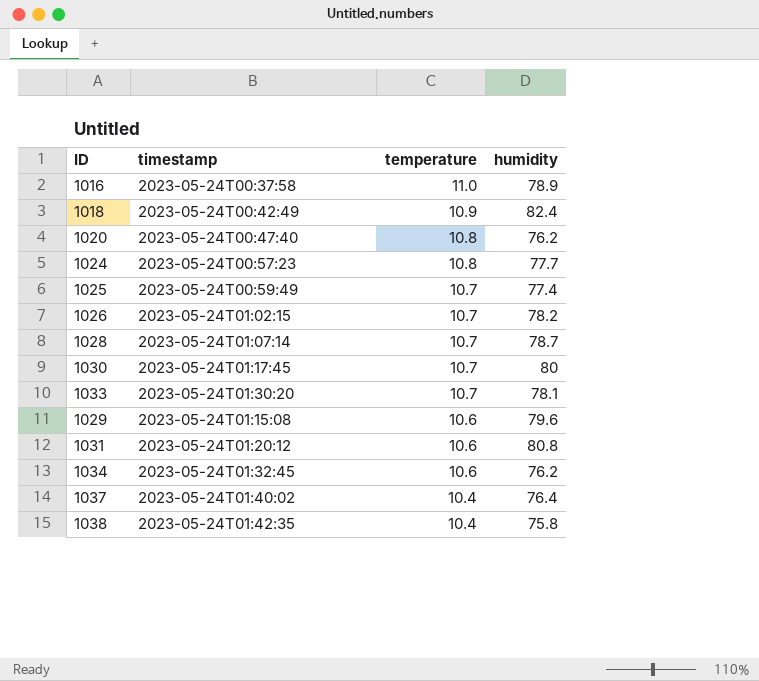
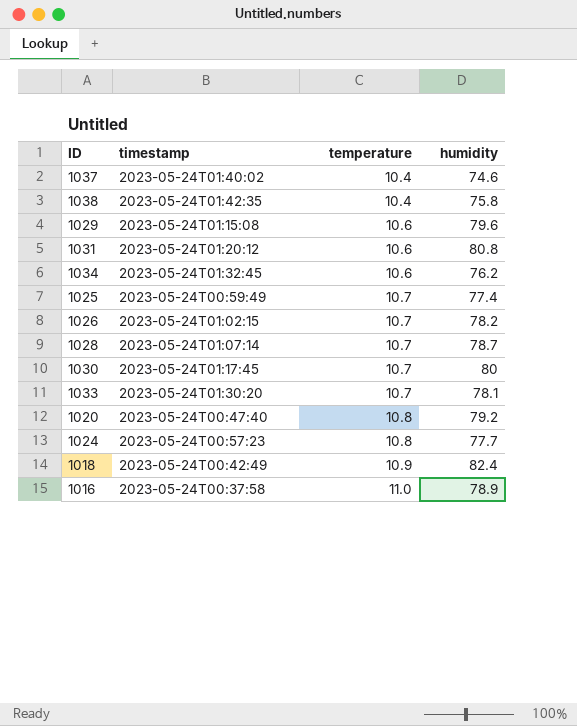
row order: temperature descending -> temperature ascending
1037 | humidity: 76.4 -> 74.6
1020 | humidity: 76.2 -> 79.2

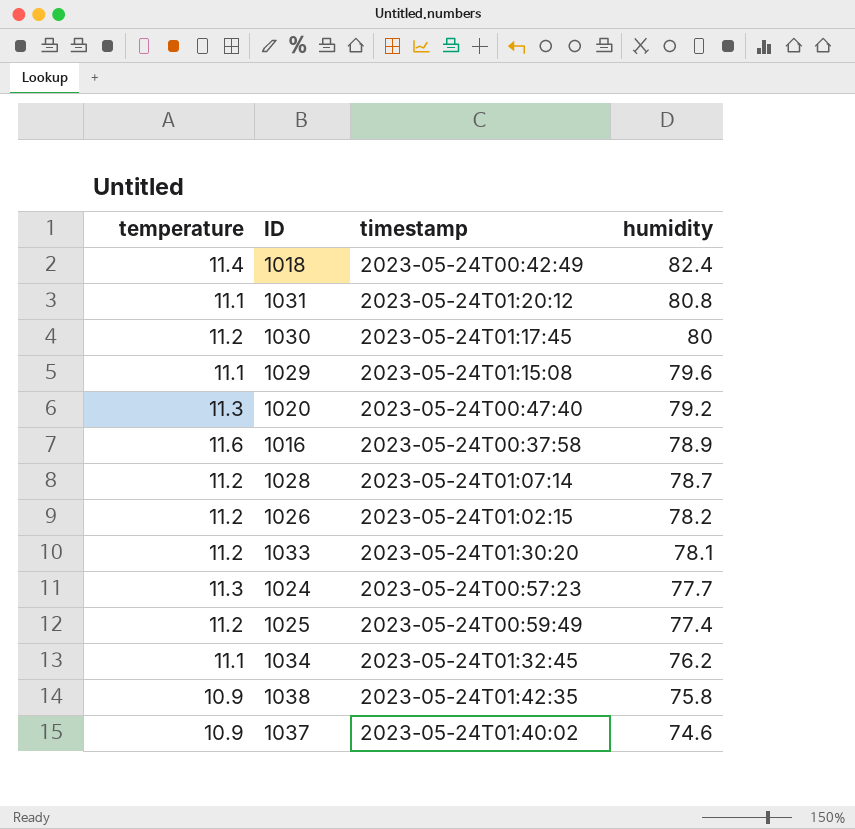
row order: temperature ascending -> humidity descending
column temperature | position: 3 -> 1
1018 | temperature: 10.9 -> 11.4
1031 | temperature: 10.6 -> 11.1
1030 | temperature: 10.7 -> 11.2
1029 | temperature: 10.6 -> 11.1
1020 | temperature: 10.8 -> 11.3
1016 | temperature: 11.0 -> 11.6
1028 | temperature: 10.7 -> 11.2
1026 | temperature: 10.7 -> 11.2
1033 | temperature: 10.7 -> 11.2
1024 | temperature: 10.8 -> 11.3
1025 | temperature: 10.7 -> 11.2
1034 | temperature: 10.6 -> 11.1
1038 | temperature: 10.4 -> 10.9
1037 | temperature: 10.4 -> 10.9

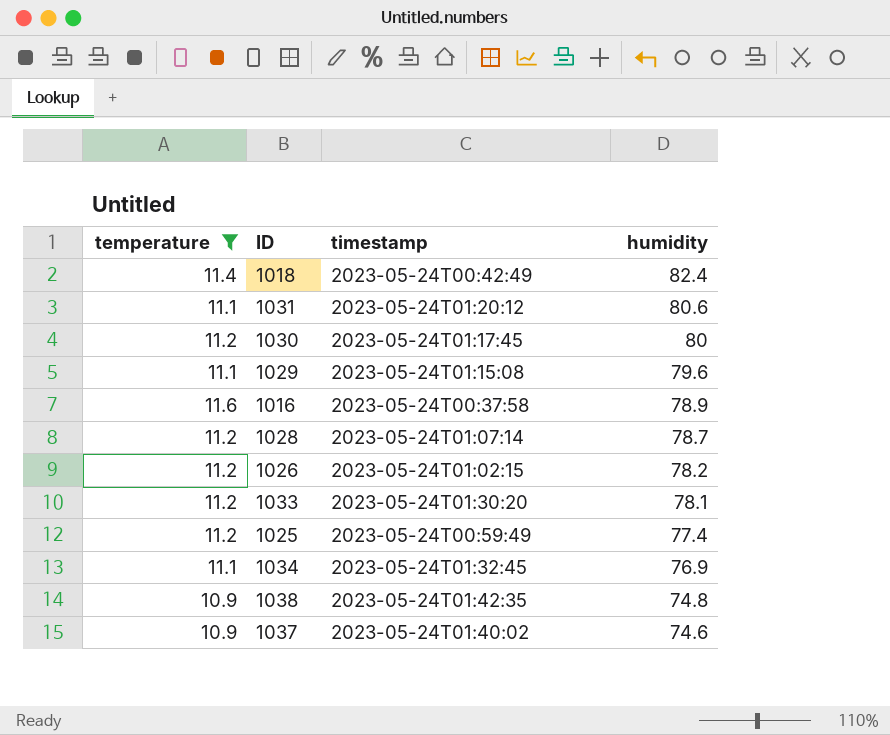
filter: none -> temperature != 11.3
1031 | humidity: 80.8 -> 80.6
1034 | humidity: 76.2 -> 76.9
1038 | humidity: 75.8 -> 74.8

